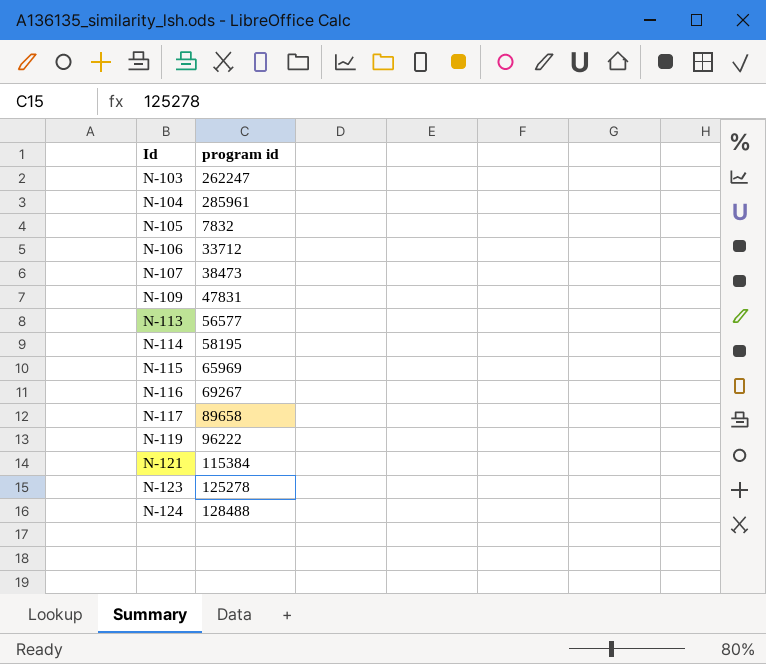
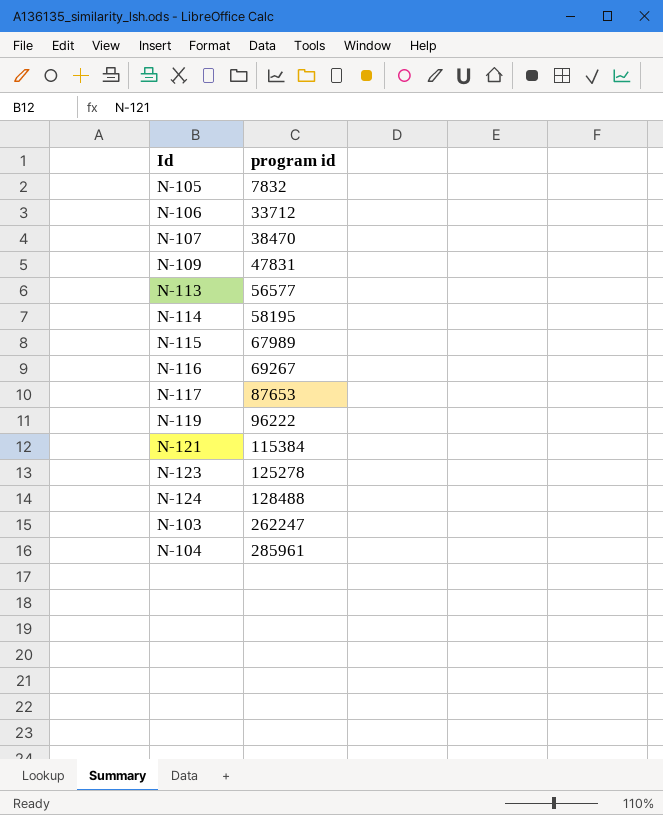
row order: Id ascending -> program id ascending
N-107 | program id: 38473 -> 38470
N-115 | program id: 65969 -> 67989
N-117 | program id: 89658 -> 87653

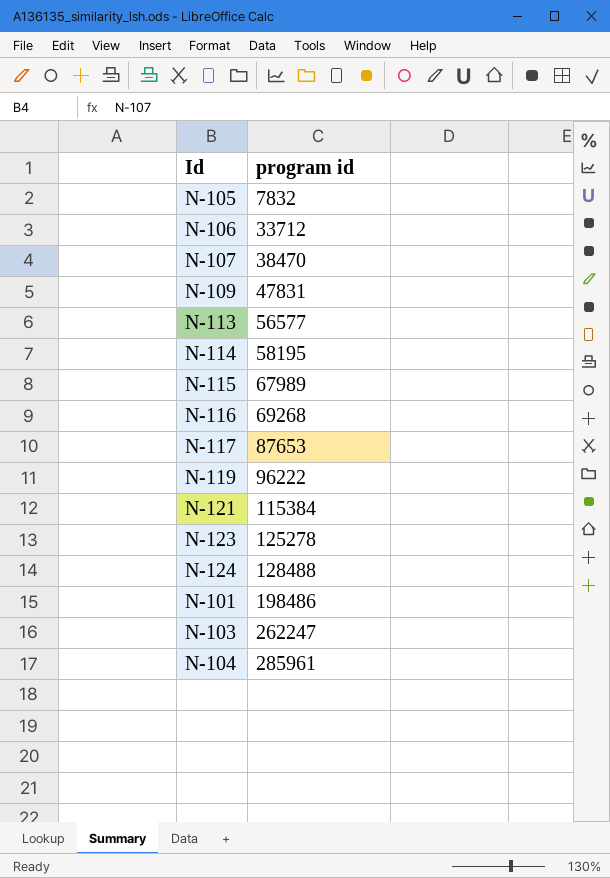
N-116 | program id: 69267 -> 69268
row N-101: none -> 198486

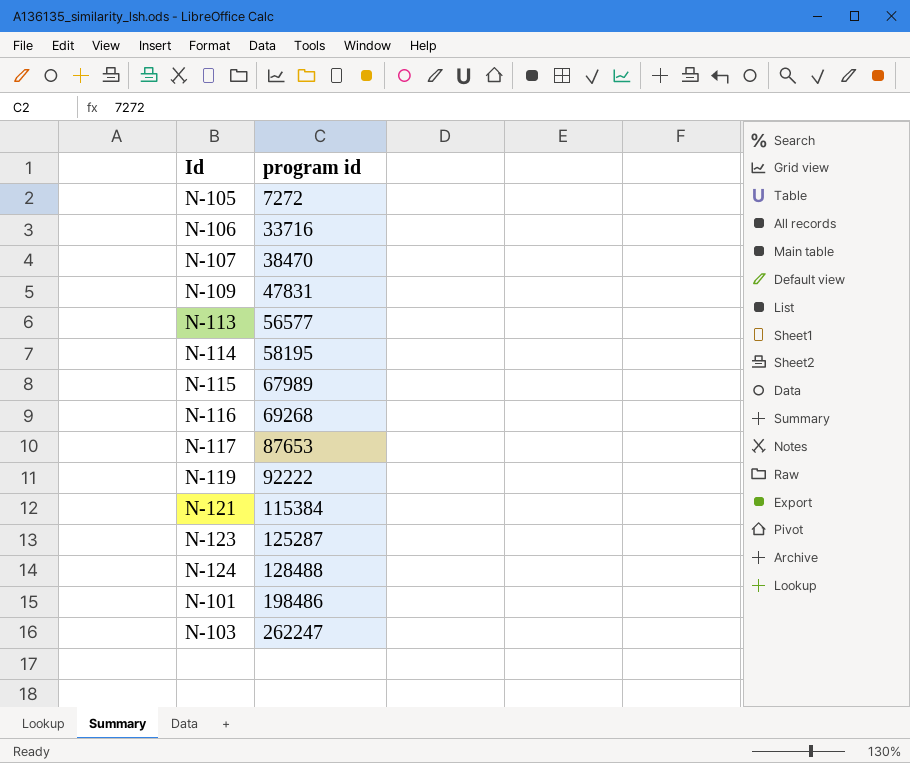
row N-104: 285961 -> none
N-105 | program id: 7832 -> 7272
N-106 | program id: 33712 -> 33716
N-119 | program id: 96222 -> 92222
N-123 | program id: 125278 -> 125287

